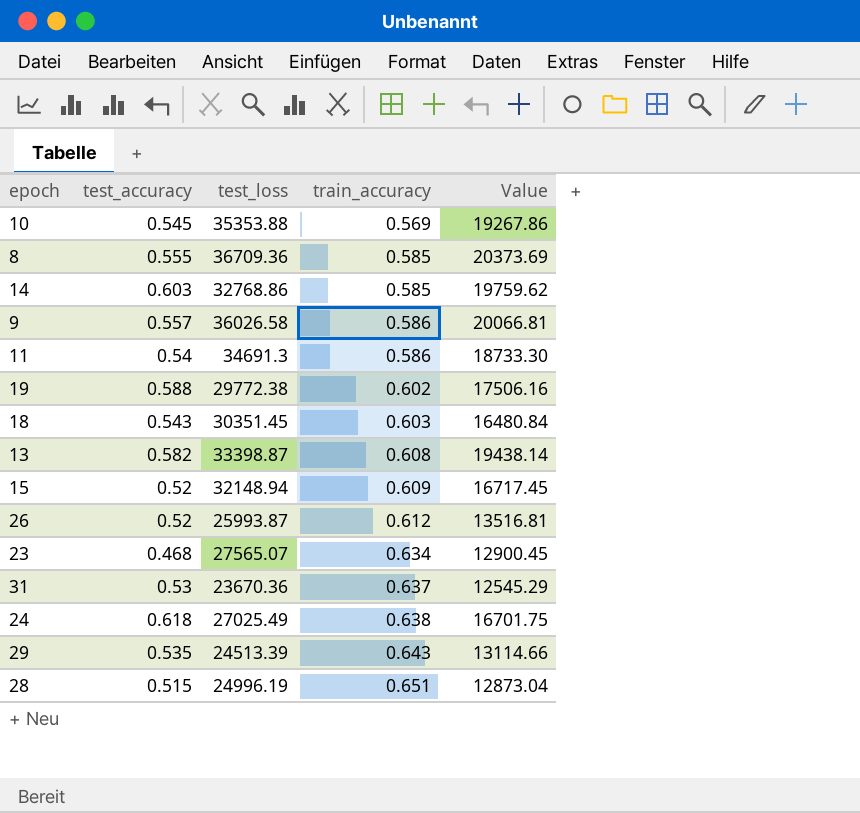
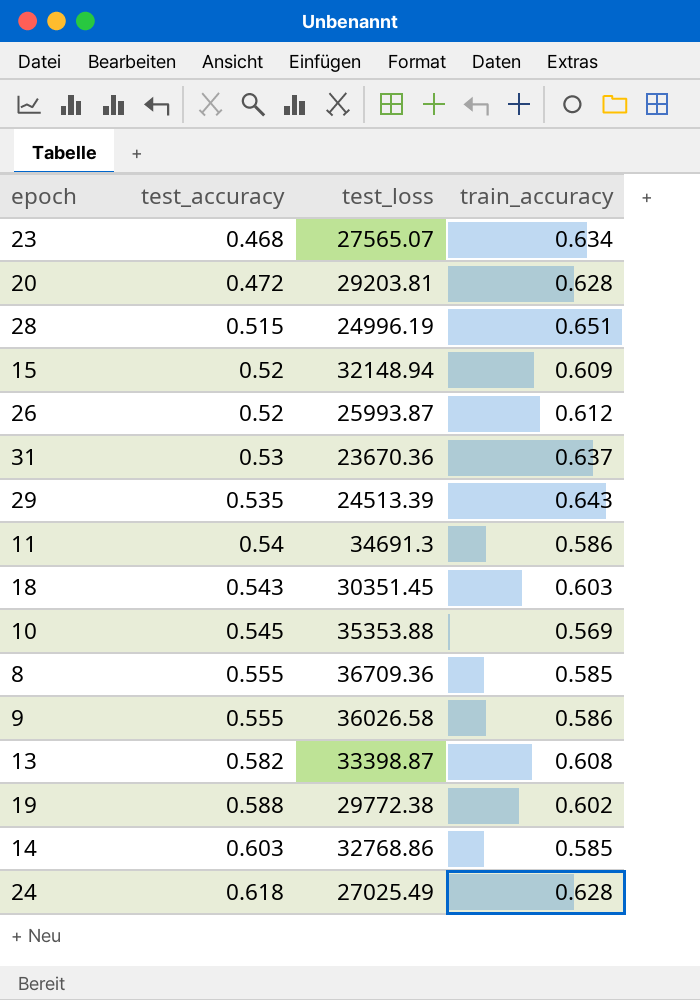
row order: train_accuracy ascending -> test_accuracy ascending
column Value | formula: [test_accuracy] * [test_loss] -> none
row 20: none -> 0.472 | 29203.81 | 0.628
9 | test_accuracy: 0.557 -> 0.555
24 | train_accuracy: 0.638 -> 0.628

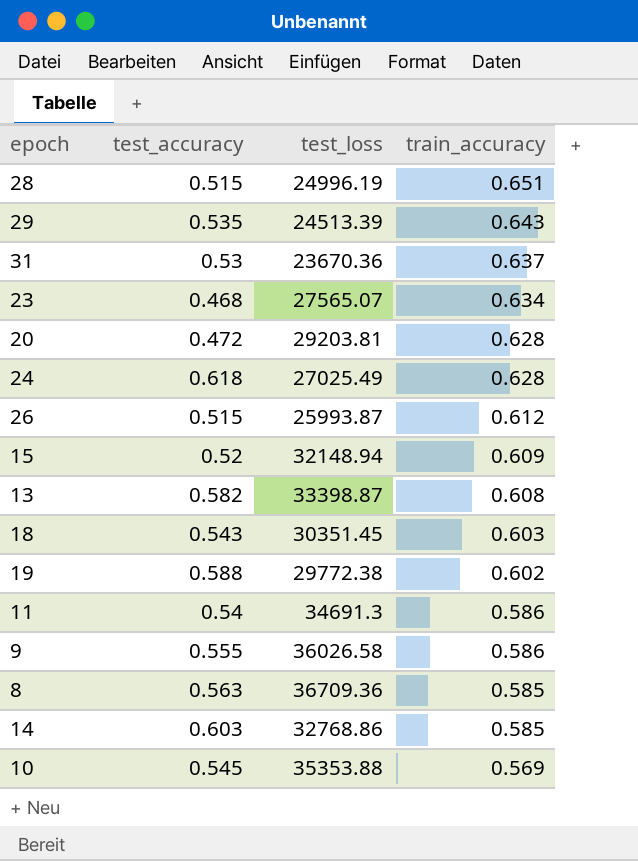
row order: test_accuracy ascending -> train_accuracy descending
26 | test_accuracy: 0.52 -> 0.515
8 | test_accuracy: 0.555 -> 0.563

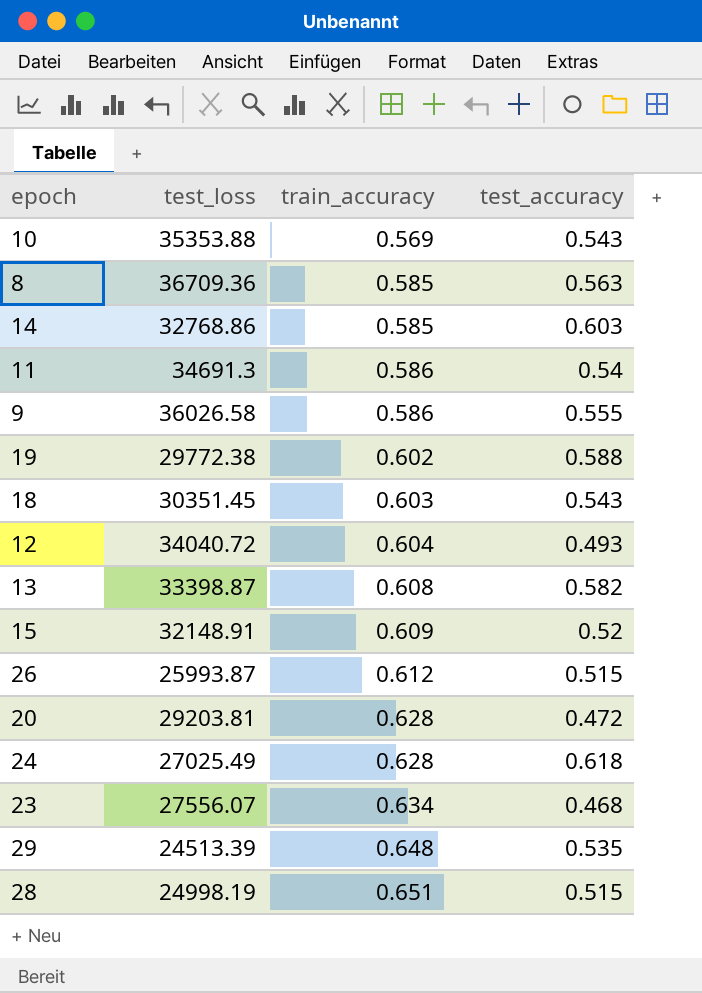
row order: train_accuracy descending -> train_accuracy ascending
column test_accuracy | position: 2 -> 4
row 31: 0.53 | 23670.36 | 0.637 -> none
10 | test_accuracy: 0.545 -> 0.543
row 12: none -> 34040.72 | 0.604 | 0.493
15 | test_loss: 32148.94 -> 32148.91
23 | test_loss: 27565.07 -> 27556.07
29 | train_accuracy: 0.643 -> 0.648
28 | test_loss: 24996.19 -> 24998.19

